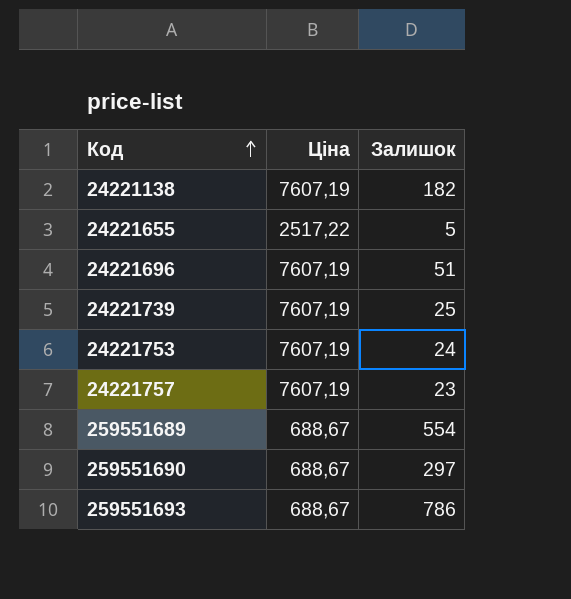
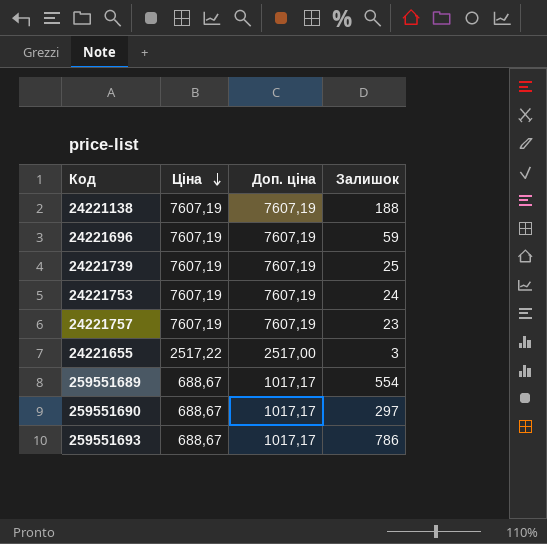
row order: Код ascending -> Ціна descending
column Доп. ціна | position: none -> 3
24221138 | Залишок: 182 -> 188
24221696 | Залишок: 51 -> 59
24221655 | Залишок: 5 -> 3

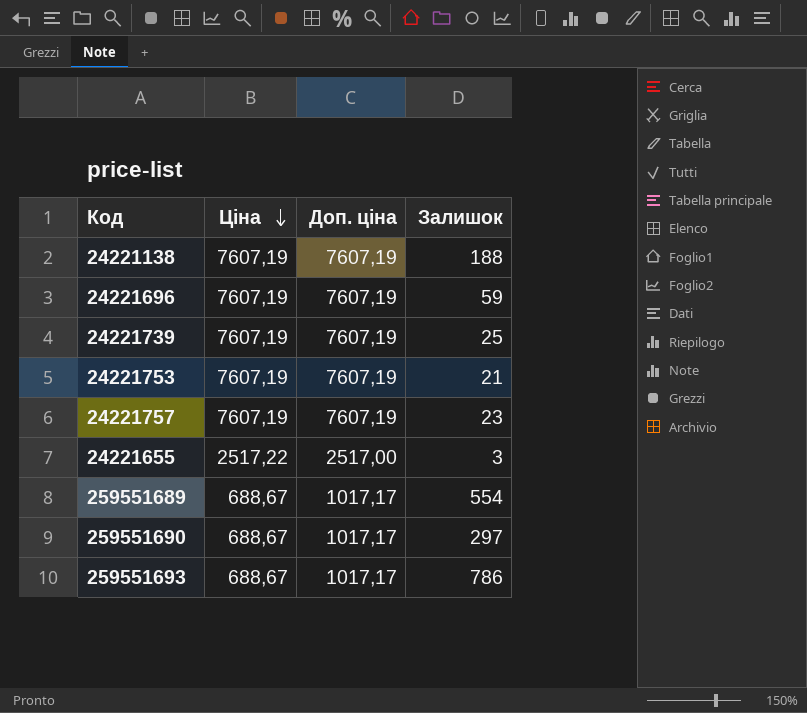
24221753 | Залишок: 24 -> 21

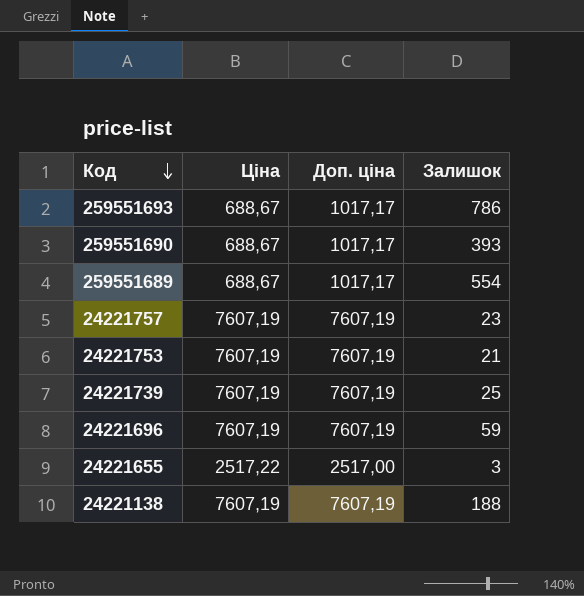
row order: Ціна descending -> Код descending
259551690 | Залишок: 297 -> 393

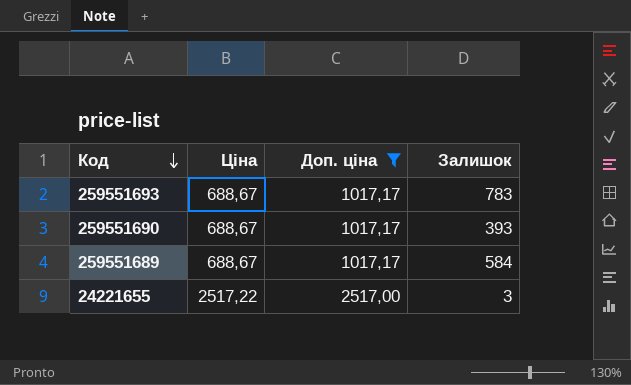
filter: none -> Доп. ціна != 7607,19
259551693 | Залишок: 786 -> 783
259551689 | Залишок: 554 -> 584

